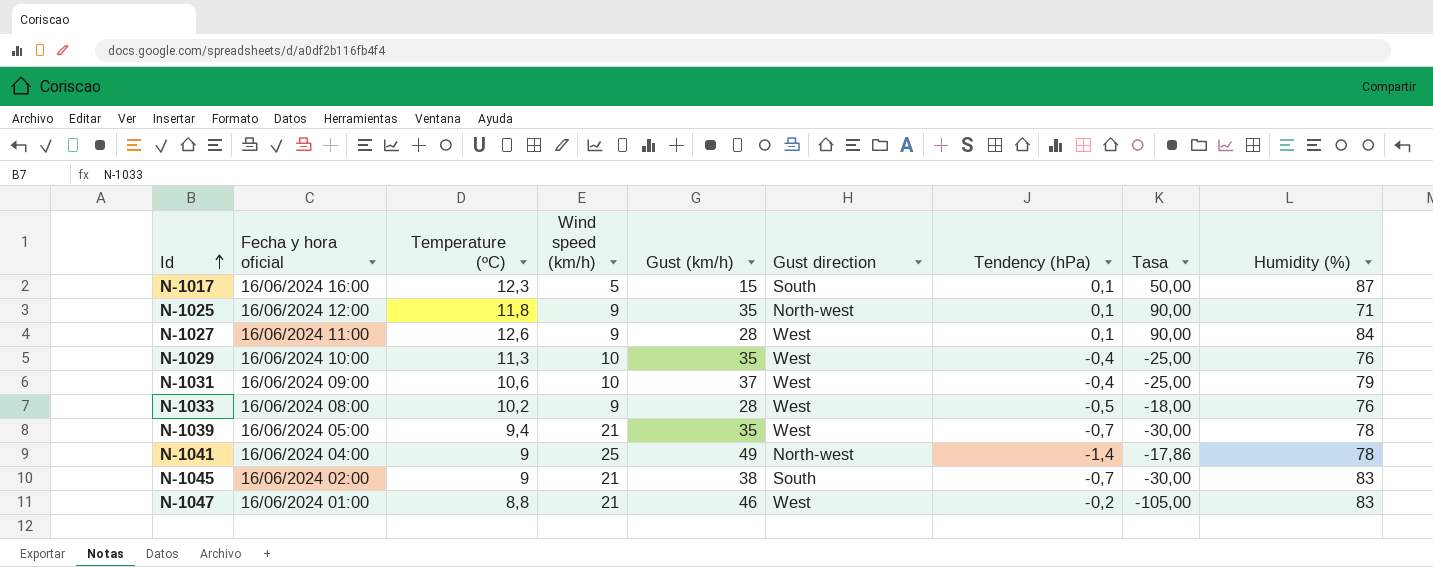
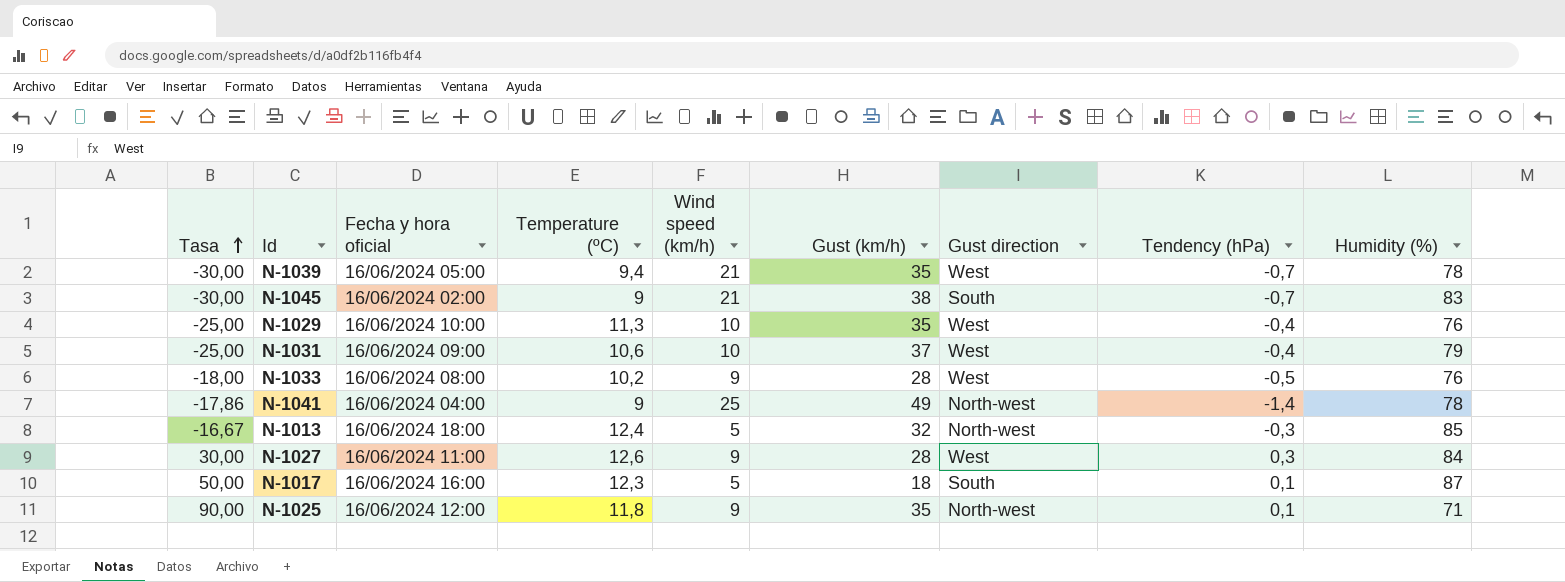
row order: Id ascending -> Tasa ascending
column Tasa | position: 8 -> 1
row N-1047: 16/06/2024 01:00 | 8,8 | 21 | 46 | West | -0,2 | -105,00 | 83 -> none
row N-1013: none -> -16,67 | 16/06/2024 18:00 | 12,4 | 5 | 32 | North-west | -0,3 | 85
N-1027 | Tasa: 90,00 -> 30,00
N-1027 | Tendency (hPa): 0,1 -> 0,3
N-1017 | Gust (km/h): 15 -> 18

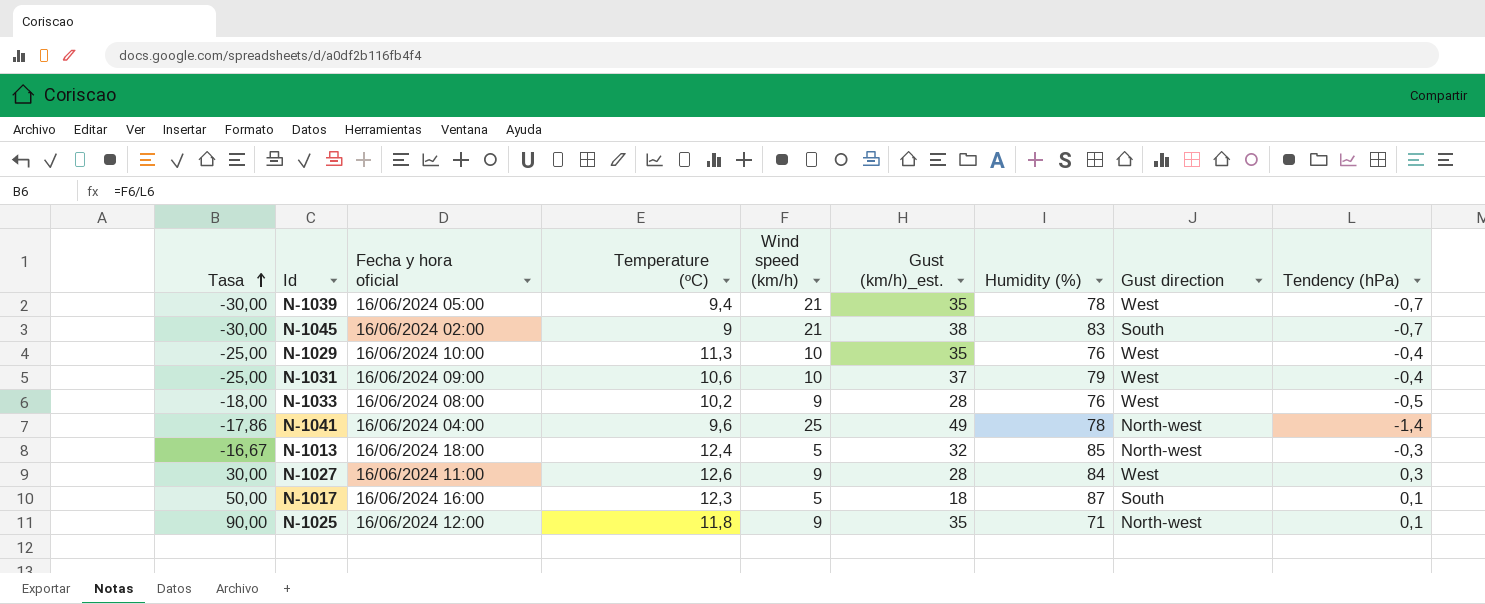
column name: Gust (km/h) -> Gust (km/h)_est.
column Humidity (%) | position: 9 -> 7
N-1041 | Temperature (ºC): 9 -> 9,6

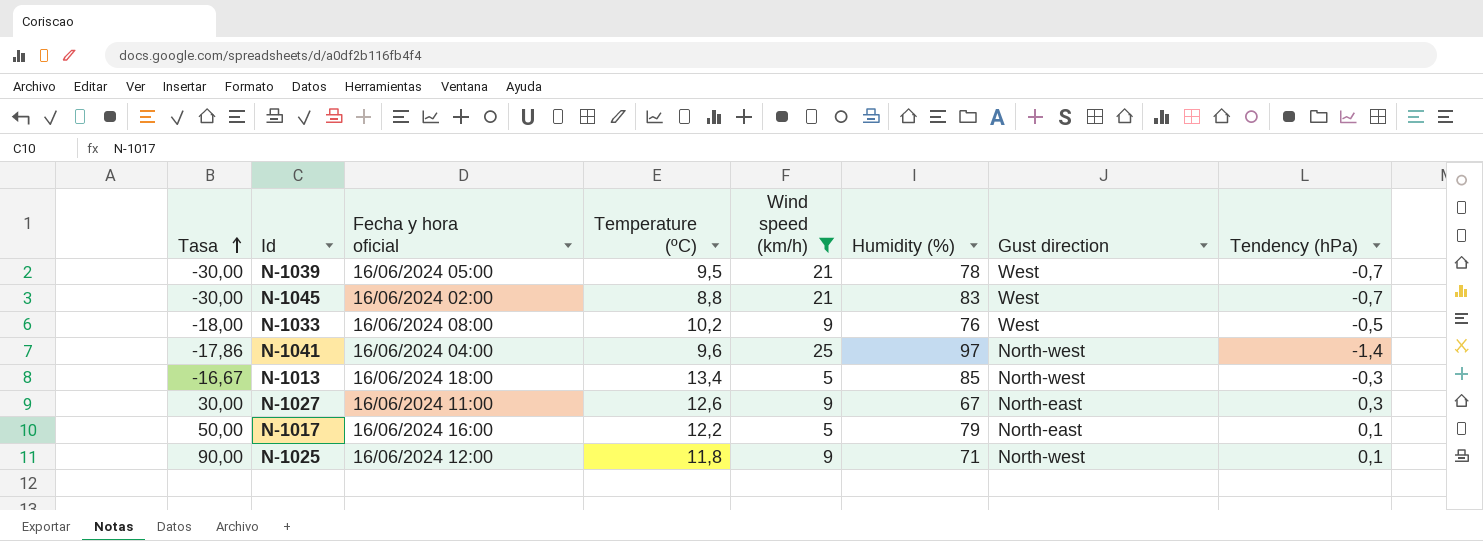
filter: none -> Wind speed (km/h) != 10
column Gust (km/h)_est. | position: 6 -> none
N-1039 | Temperature (ºC): 9,4 -> 9,5
N-1045 | Temperature (ºC): 9 -> 8,8
N-1045 | Gust direction: South -> West
N-1041 | Humidity (%): 78 -> 97
N-1013 | Temperature (ºC): 12,4 -> 13,4
N-1027 | Humidity (%): 84 -> 67
N-1027 | Gust direction: West -> North-east
N-1017 | Temperature (ºC): 12,3 -> 12,2
N-1017 | Humidity (%): 87 -> 79
N-1017 | Gust direction: South -> North-east

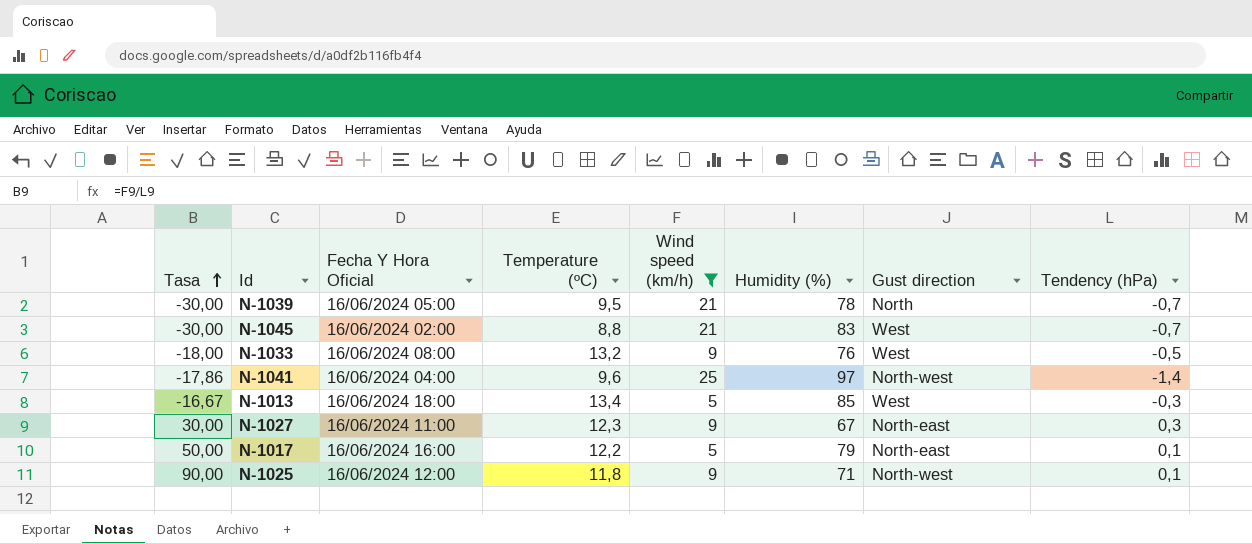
column name: Fecha y hora oficial -> Fecha Y Hora Oficial
N-1039 | Gust direction: West -> North
N-1033 | Temperature (ºC): 10,2 -> 13,2
N-1013 | Gust direction: North-west -> West
N-1027 | Temperature (ºC): 12,6 -> 12,3

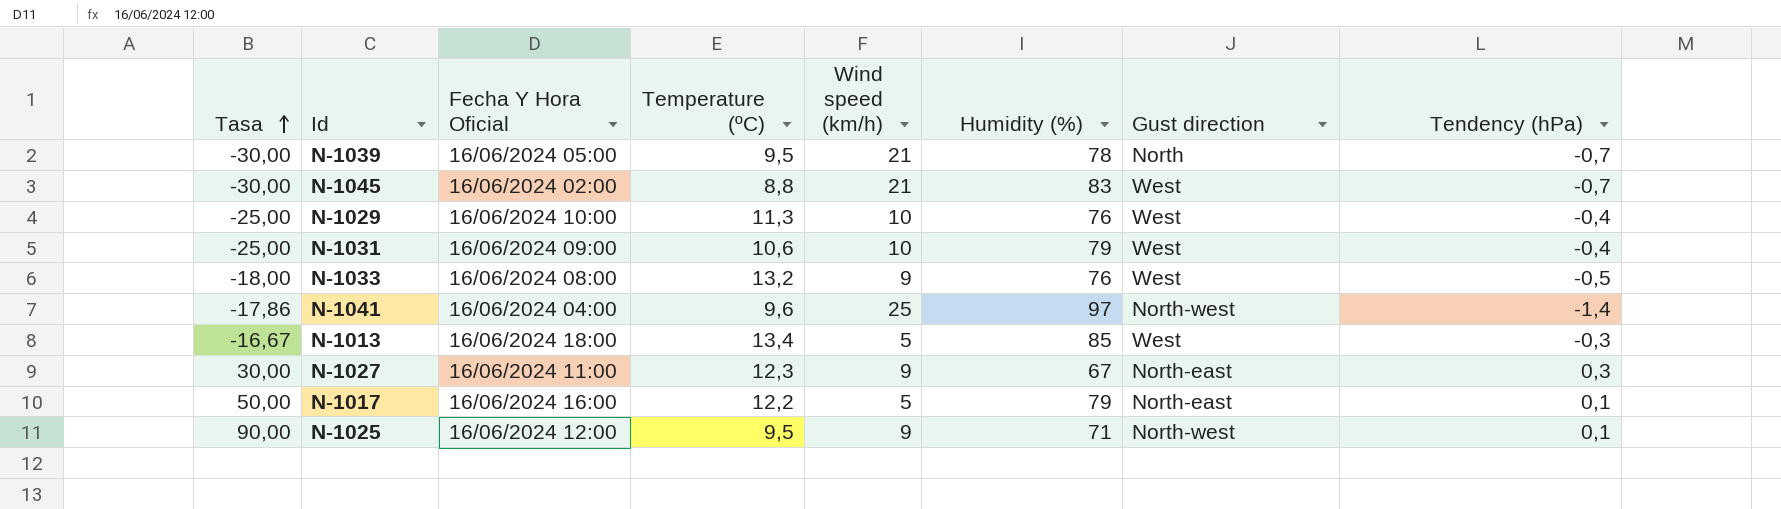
filter: Wind speed (km/h) != 10 -> none
N-1025 | Temperature (ºC): 11,8 -> 9,5

